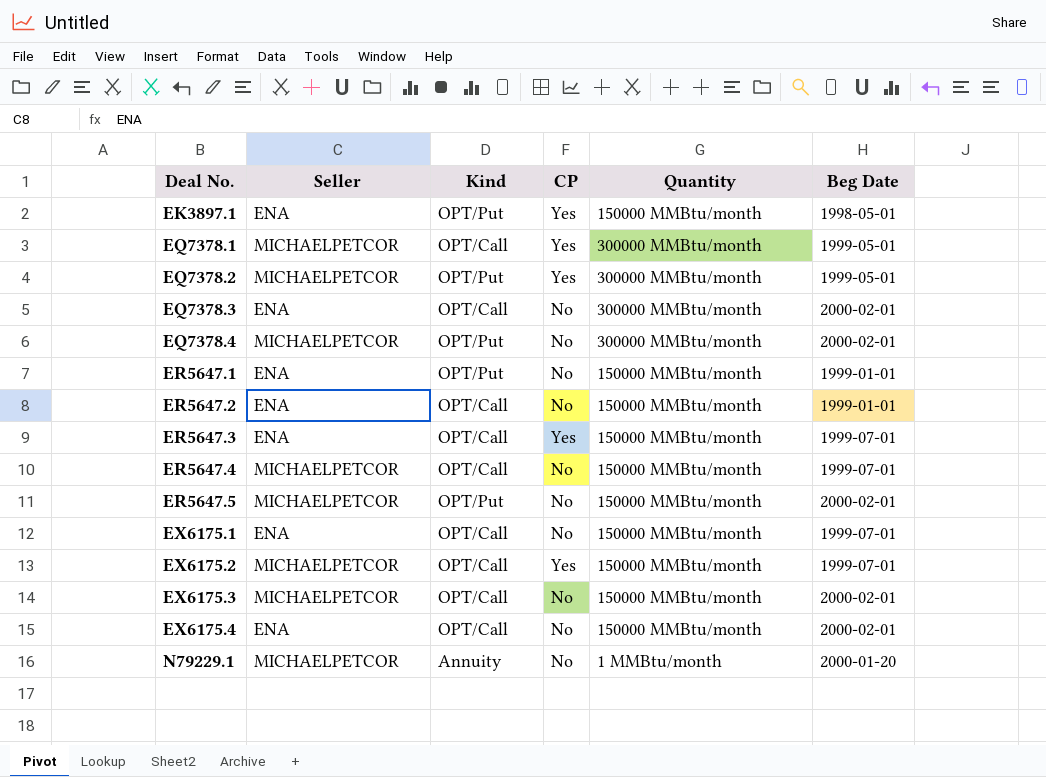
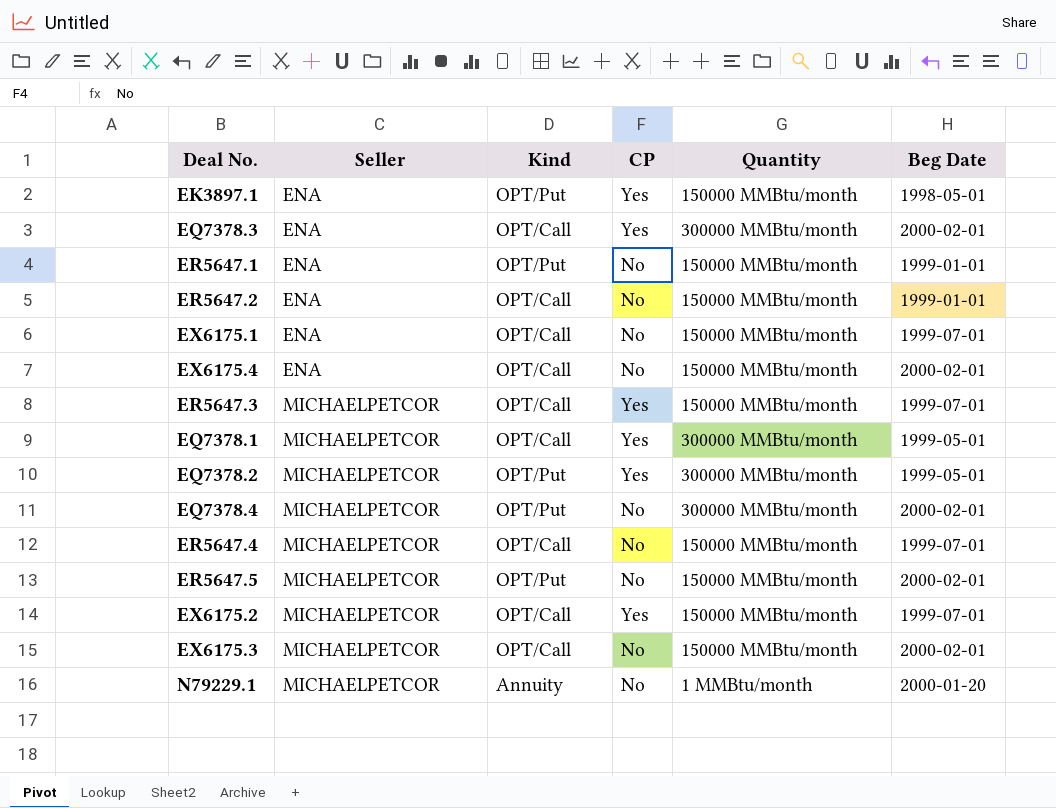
row order: Deal No. ascending -> Seller ascending
EQ7378.3 | CP: No -> Yes
ER5647.3 | Seller: ENA -> MICHAELPETCOR

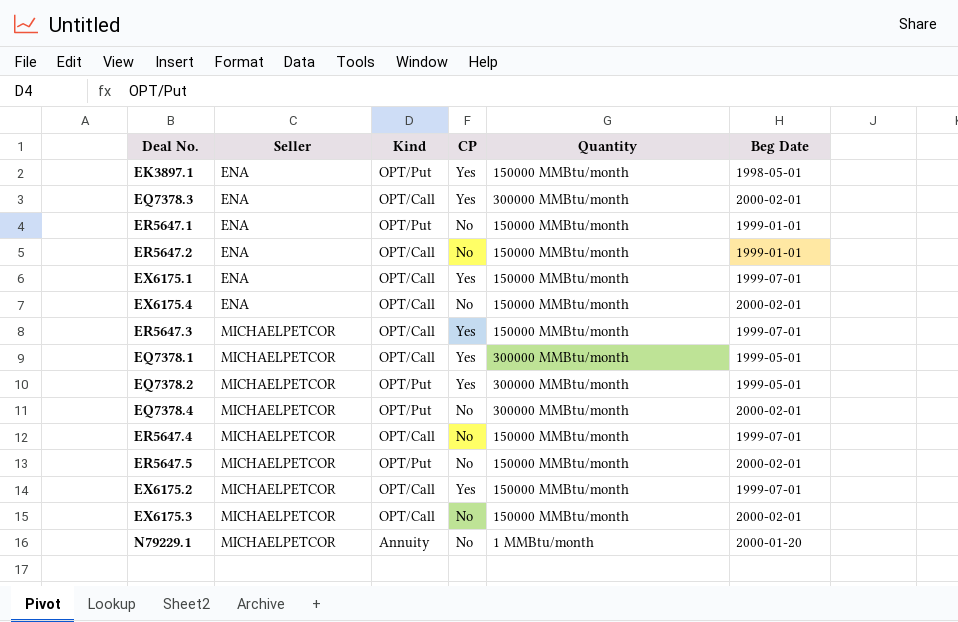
EX6175.1 | CP: No -> Yes

